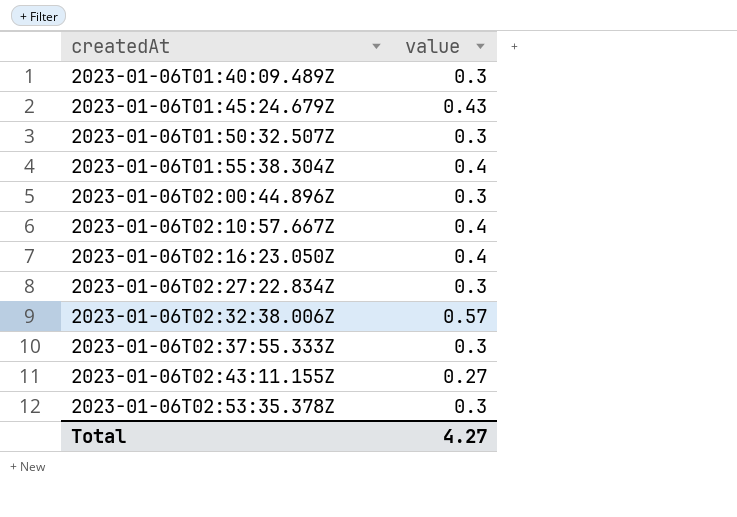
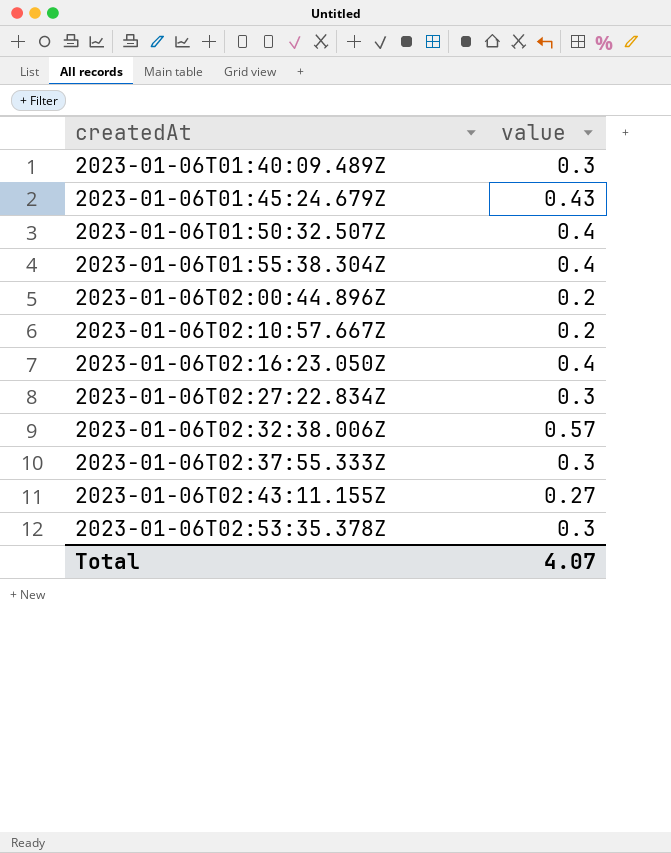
2023-01-06T01:50:32.507Z | value: 0.3 -> 0.4
2023-01-06T02:00:44.896Z | value: 0.3 -> 0.2
2023-01-06T02:10:57.667Z | value: 0.4 -> 0.2
Total | value: 4.27 -> 4.07

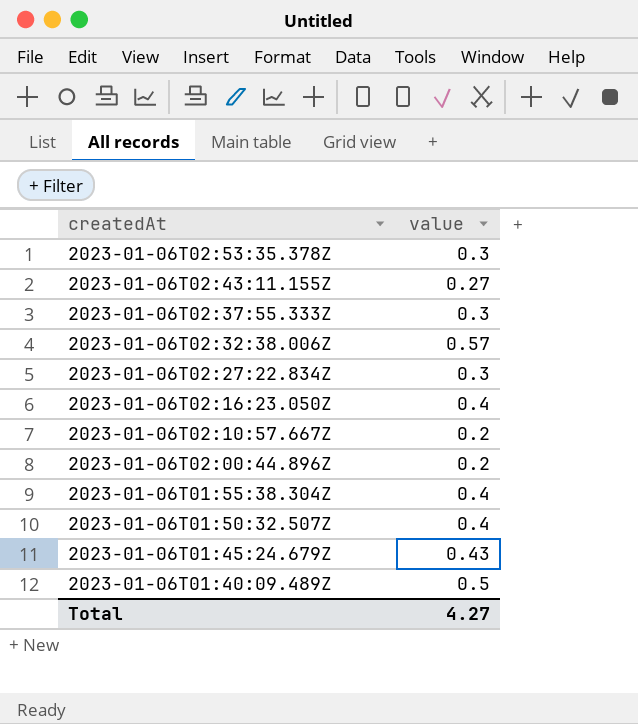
row order: createdAt ascending -> createdAt descending
2023-01-06T01:40:09.489Z | value: 0.3 -> 0.5
Total | value: 4.07 -> 4.27

